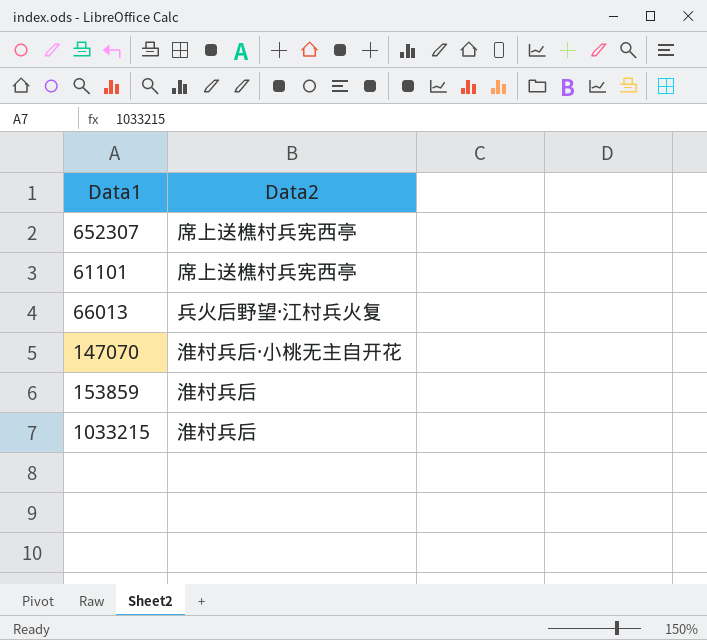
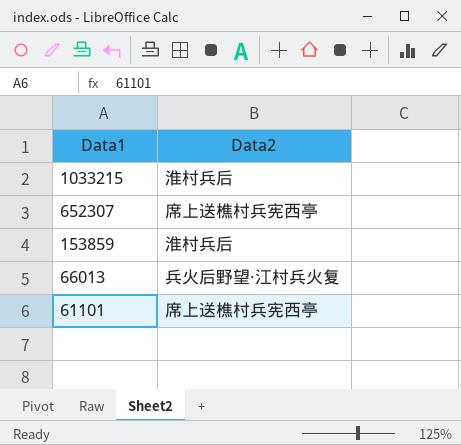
row order: none -> Data1 descending
row 147070: 淮村兵后·小桃无主自开花 -> none

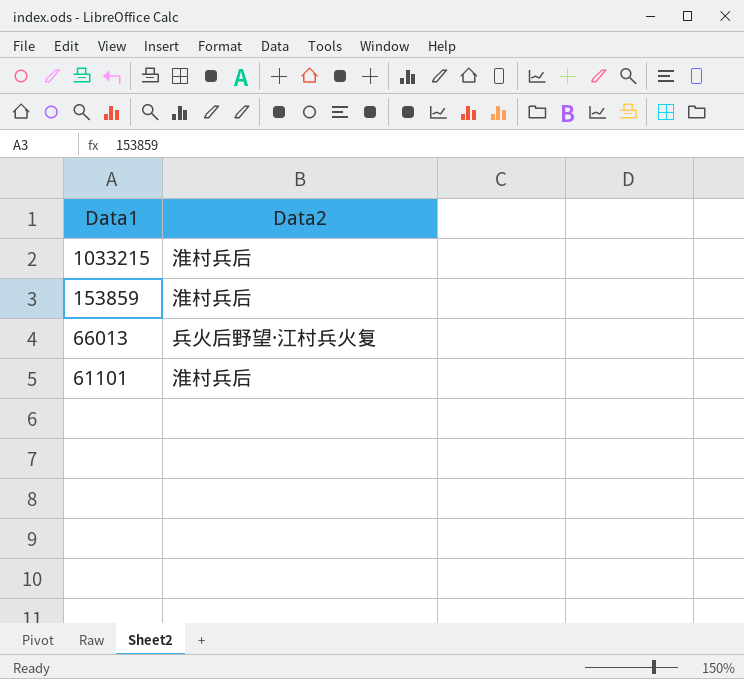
row 652307: 席上送樵村兵宪西亭 -> none
61101 | Data2: 席上送樵村兵宪西亭 -> 淮村兵后

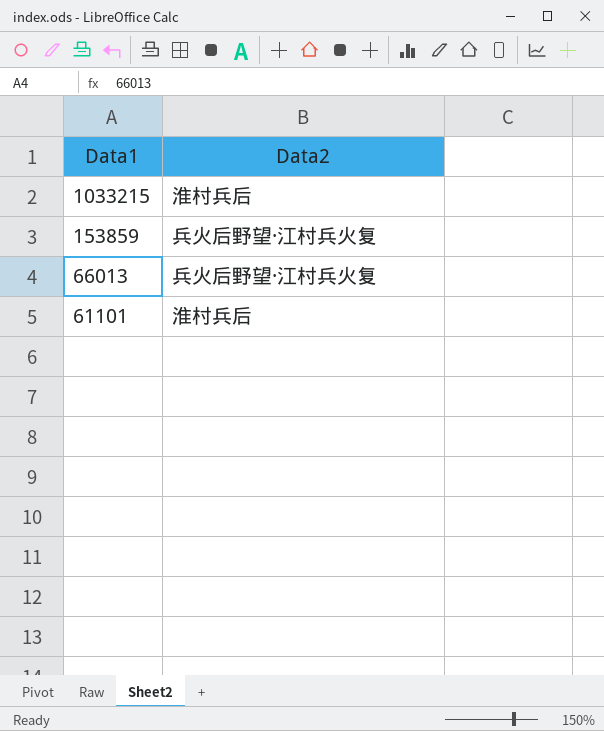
153859 | Data2: 淮村兵后 -> 兵火后野望·江村兵火复

